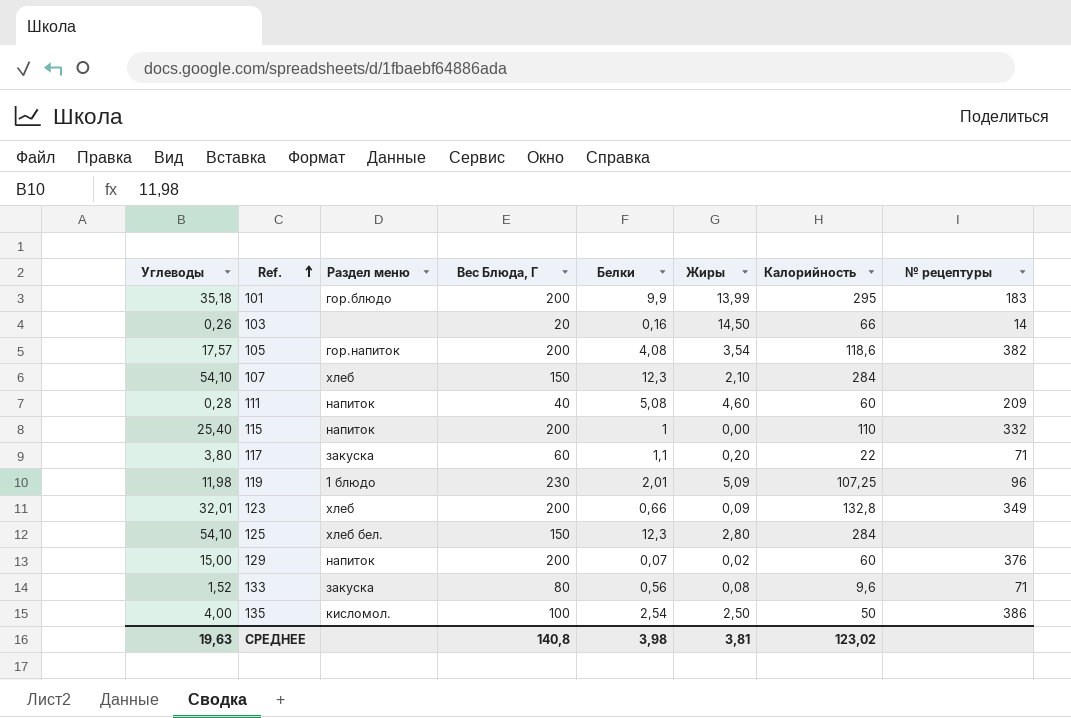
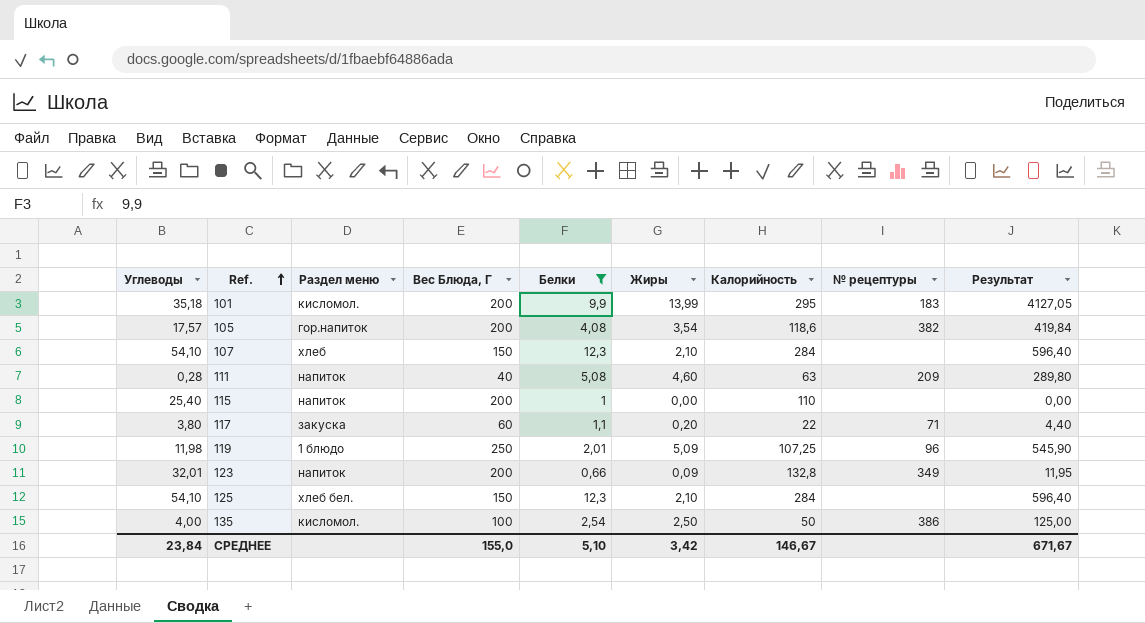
filter: none -> Белки >= 0,66
column Результат | formula: none -> [Жиры] * [Калорийность]
101 | Раздел меню: гор.блюдо -> кисломол.
111 | Калорийность: 60 -> 63
115 | № рецептуры: 332 -> none
119 | Вес Блюда, Г: 230 -> 250
123 | Раздел меню: хлеб -> напиток
125 | Жиры: 2,80 -> 2,10
СРЕДНЕЕ | Углеводы: 19,63 -> 23,84
СРЕДНЕЕ | Вес Блюда, Г: 140,8 -> 155,0
СРЕДНЕЕ | Белки: 3,98 -> 5,10
СРЕДНЕЕ | Жиры: 3,81 -> 3,42
СРЕДНЕЕ | Калорийность: 123,02 -> 146,67

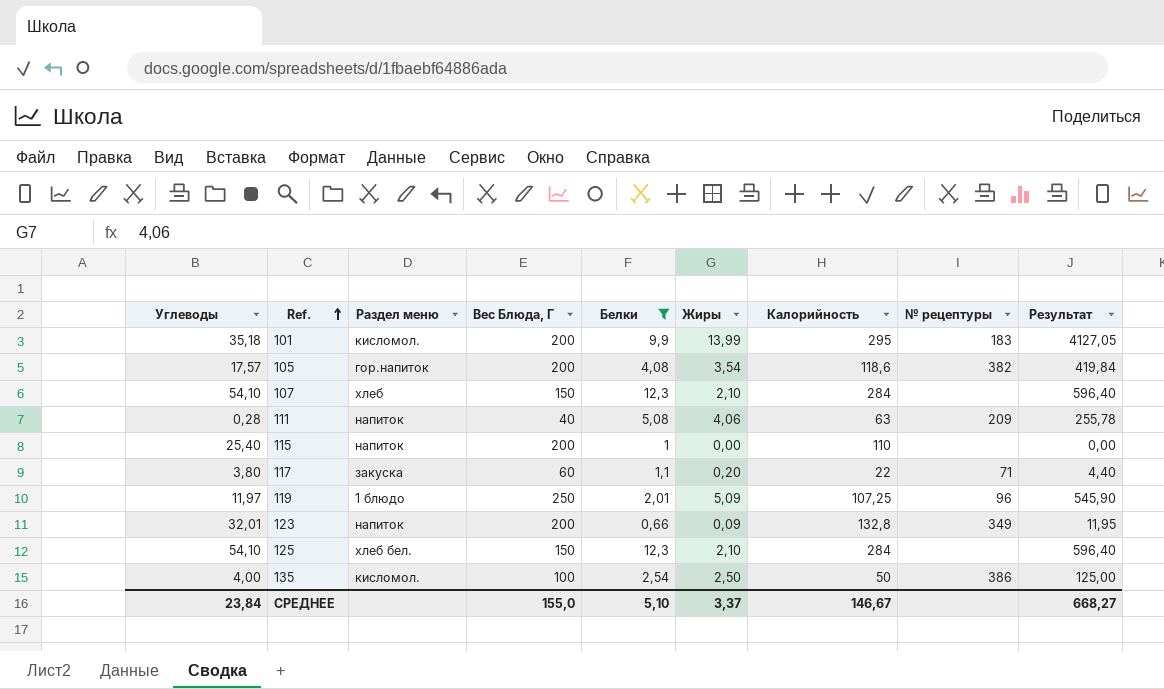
111 | Жиры: 4,60 -> 4,06
111 | Результат: 289,80 -> 255,78
119 | Углеводы: 11,98 -> 11,97
СРЕДНЕЕ | Жиры: 3,42 -> 3,37
СРЕДНЕЕ | Результат: 671,67 -> 668,27

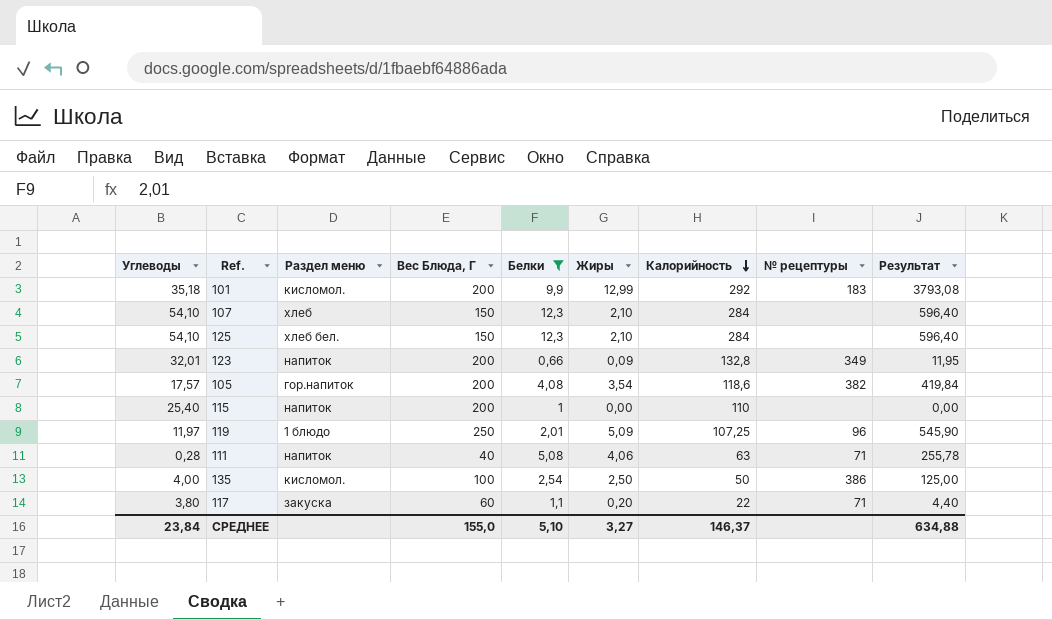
row order: Ref. ascending -> Калорийность descending
101 | Жиры: 13,99 -> 12,99
101 | Калорийность: 295 -> 292
101 | Результат: 4127,05 -> 3793,08
111 | № рецептуры: 209 -> 71
СРЕДНЕЕ | Жиры: 3,37 -> 3,27
СРЕДНЕЕ | Калорийность: 146,67 -> 146,37
СРЕДНЕЕ | Результат: 668,27 -> 634,88

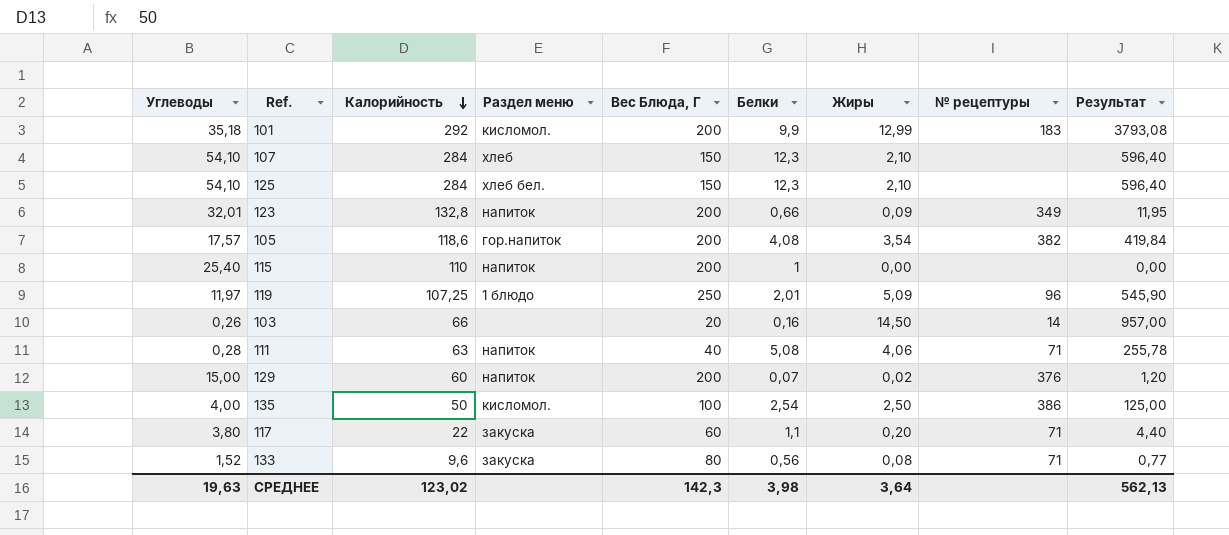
filter: Белки >= 0,66 -> none
column Калорийность | position: 7 -> 3
СРЕДНЕЕ | Углеводы: 23,84 -> 19,63
СРЕДНЕЕ | Калорийность: 146,37 -> 123,02
СРЕДНЕЕ | Вес Блюда, Г: 155,0 -> 142,3
СРЕДНЕЕ | Белки: 5,10 -> 3,98
СРЕДНЕЕ | Жиры: 3,27 -> 3,64
СРЕДНЕЕ | Результат: 634,88 -> 562,13

